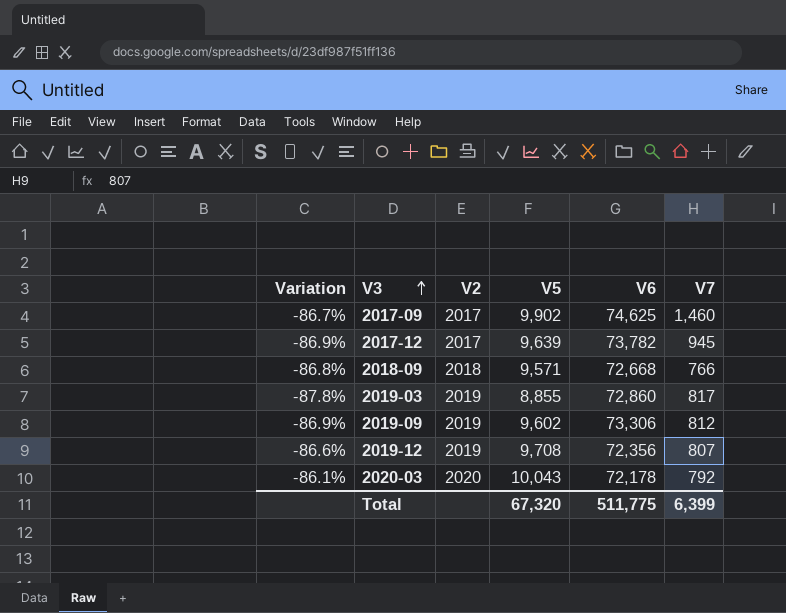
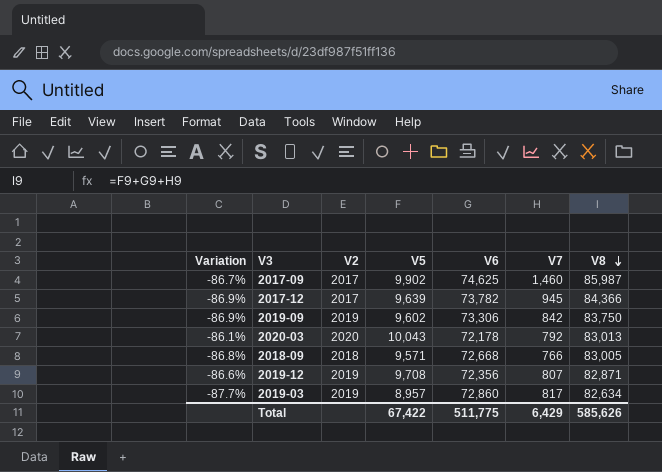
row order: V3 ascending -> V8 descending
column V8 | formula: none -> [V5] + [V6] + [V7]
2019-09 | V7: 812 -> 842
2019-03 | Variation: -87.8% -> -87.7%
2019-03 | V5: 8,855 -> 8,957
Total | V5: 67,320 -> 67,422
Total | V7: 6,399 -> 6,429

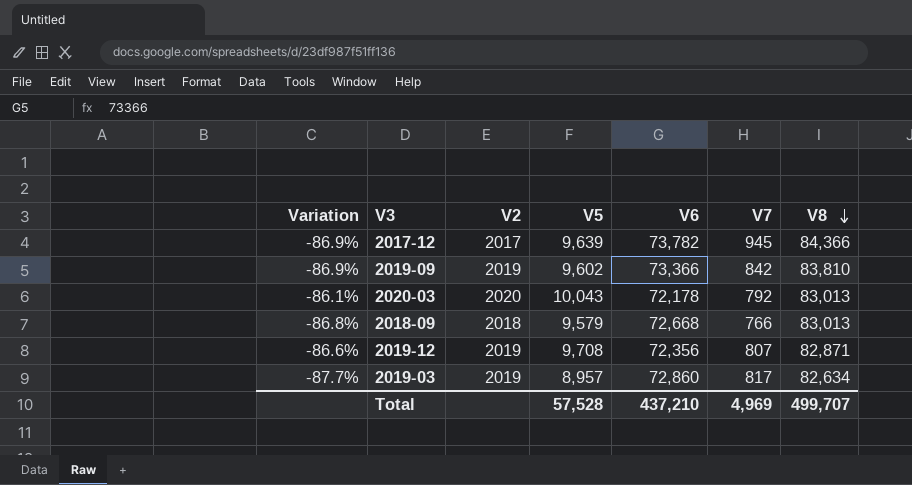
row 2017-09: -86.7% | 2017 | 9,902 | 74,625 | 1,460 | 85,987 -> none
2019-09 | V6: 73,306 -> 73,366
2019-09 | V8: 83,750 -> 83,810
2018-09 | V5: 9,571 -> 9,579
2018-09 | V8: 83,005 -> 83,013
Total | V5: 67,422 -> 57,528
Total | V6: 511,775 -> 437,210
Total | V7: 6,429 -> 4,969
Total | V8: 585,626 -> 499,707

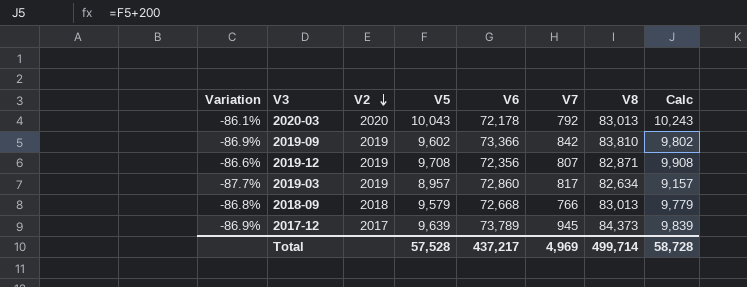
row order: V8 descending -> V2 descending
column Calc | formula: none -> [V5] + 200
2017-12 | V6: 73,782 -> 73,789
2017-12 | V8: 84,366 -> 84,373
Total | V6: 437,210 -> 437,217
Total | V8: 499,707 -> 499,714

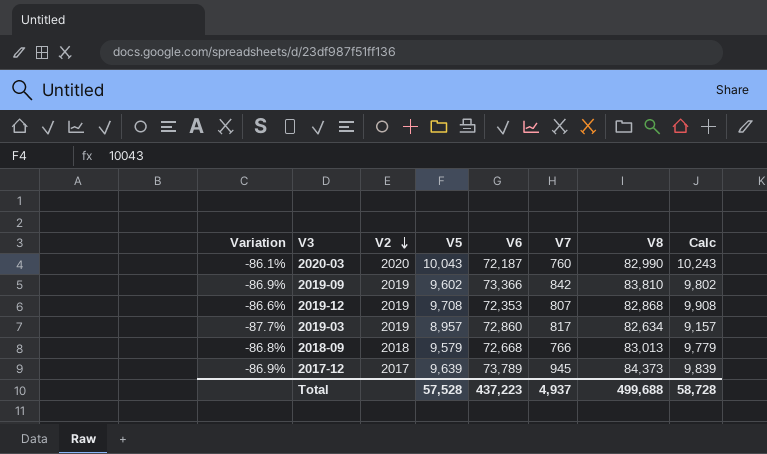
2020-03 | V6: 72,178 -> 72,187
2020-03 | V7: 792 -> 760
2020-03 | V8: 83,013 -> 82,990
2019-12 | V6: 72,356 -> 72,353
2019-12 | V8: 82,871 -> 82,868
Total | V6: 437,217 -> 437,223
Total | V7: 4,969 -> 4,937
Total | V8: 499,714 -> 499,688

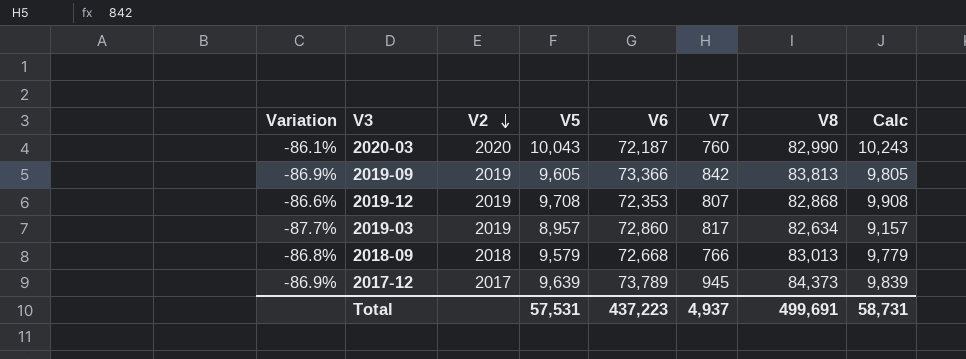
2019-09 | V5: 9,602 -> 9,605
2019-09 | V8: 83,810 -> 83,813
2019-09 | Calc: 9,802 -> 9,805
Total | V5: 57,528 -> 57,531
Total | V8: 499,688 -> 499,691
Total | Calc: 58,728 -> 58,731

